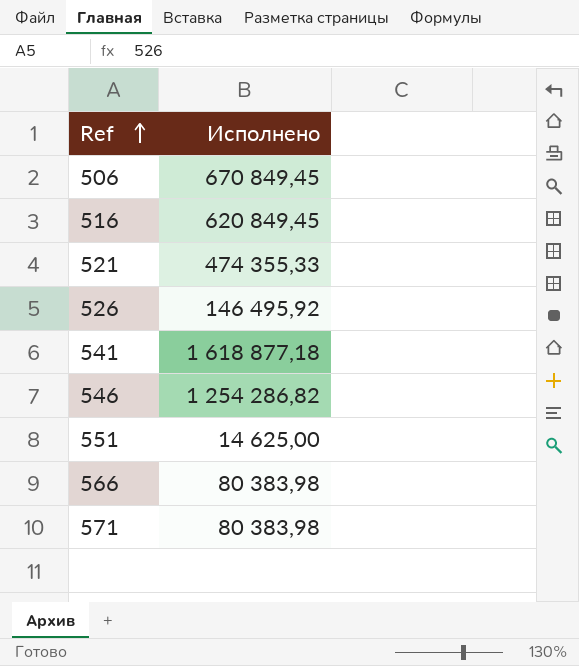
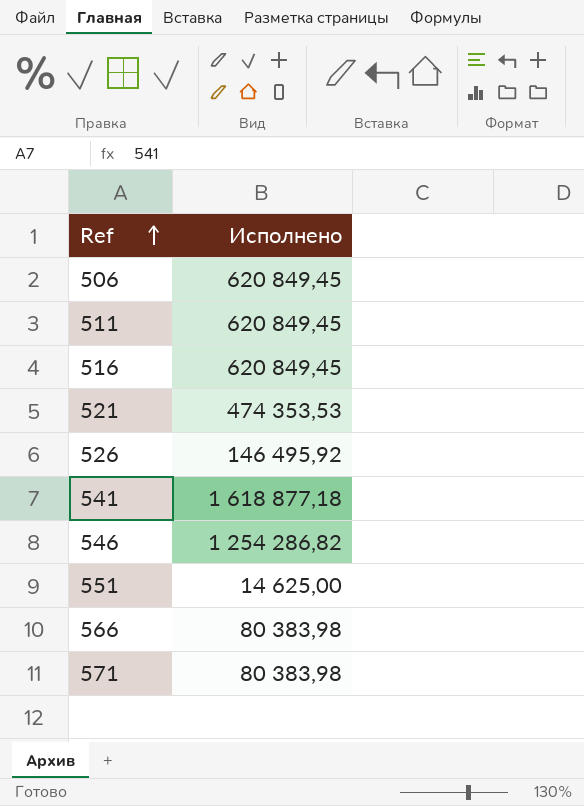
506 | Исполнено: 670 849,45 -> 620 849,45
row 511: none -> 620 849,45
521 | Исполнено: 474 355,33 -> 474 353,53

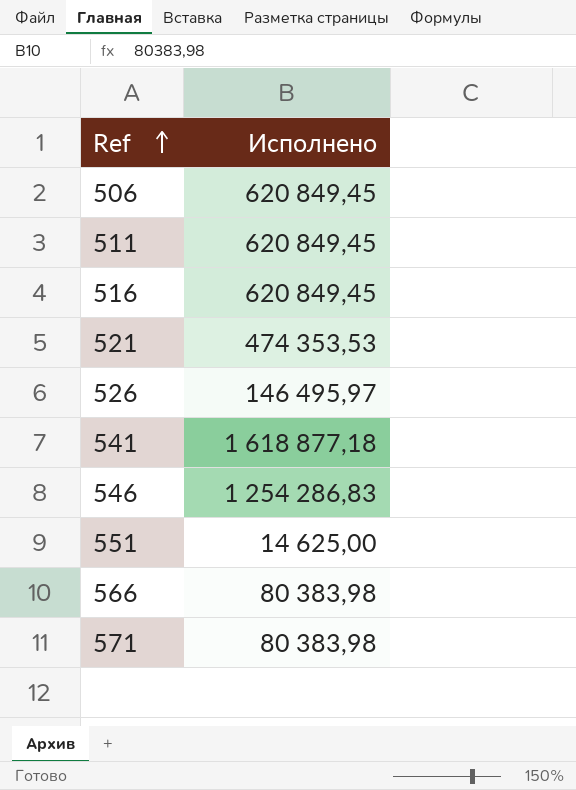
526 | Исполнено: 146 495,92 -> 146 495,97
546 | Исполнено: 1 254 286,82 -> 1 254 286,83

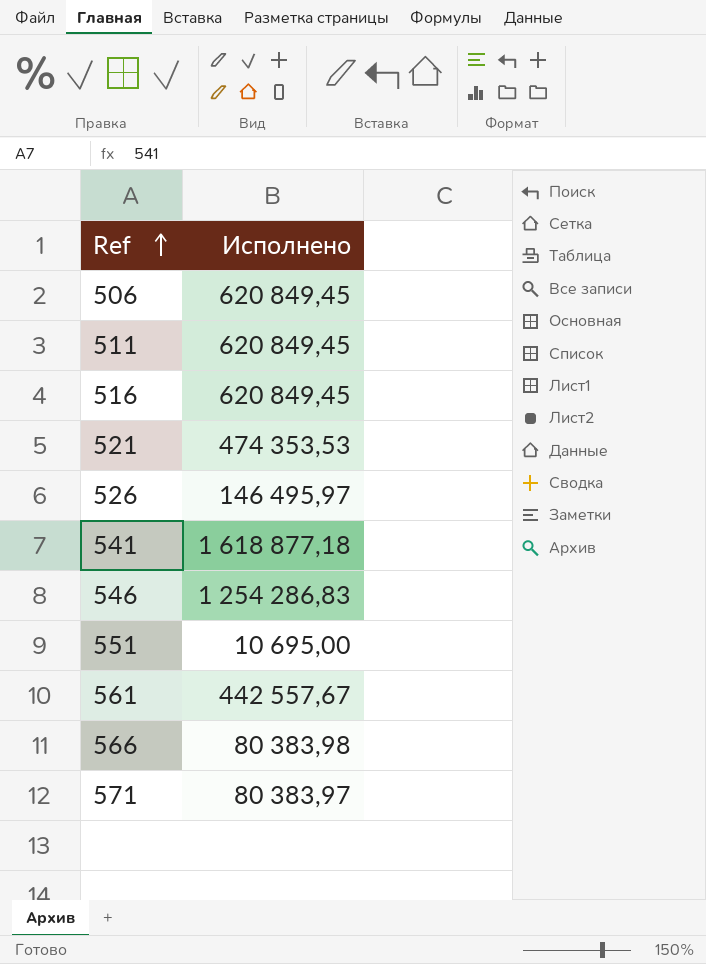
551 | Исполнено: 14 625,00 -> 10 695,00
row 561: none -> 442 557,67
571 | Исполнено: 80 383,98 -> 80 383,97

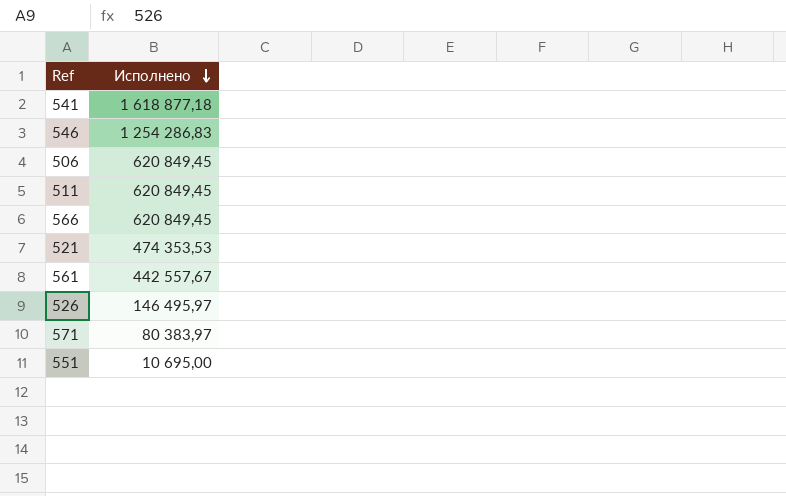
row order: Ref ascending -> Исполнено descending
row 516: 620 849,45 -> none
566 | Исполнено: 80 383,98 -> 620 849,45

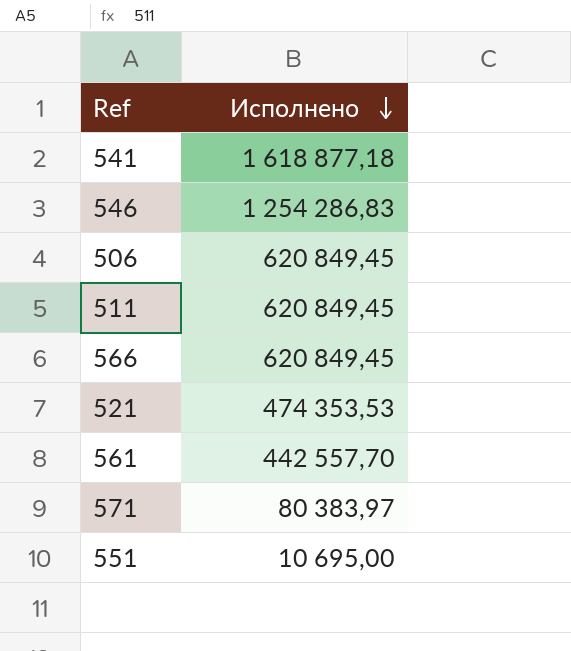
row 526: 146 495,97 -> none
561 | Исполнено: 442 557,67 -> 442 557,70

